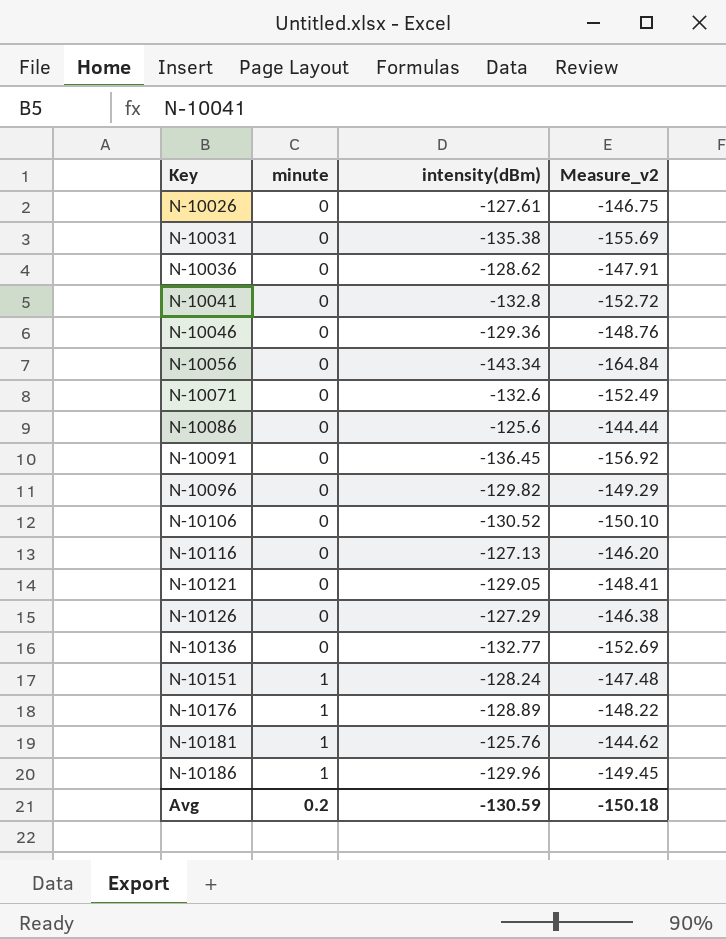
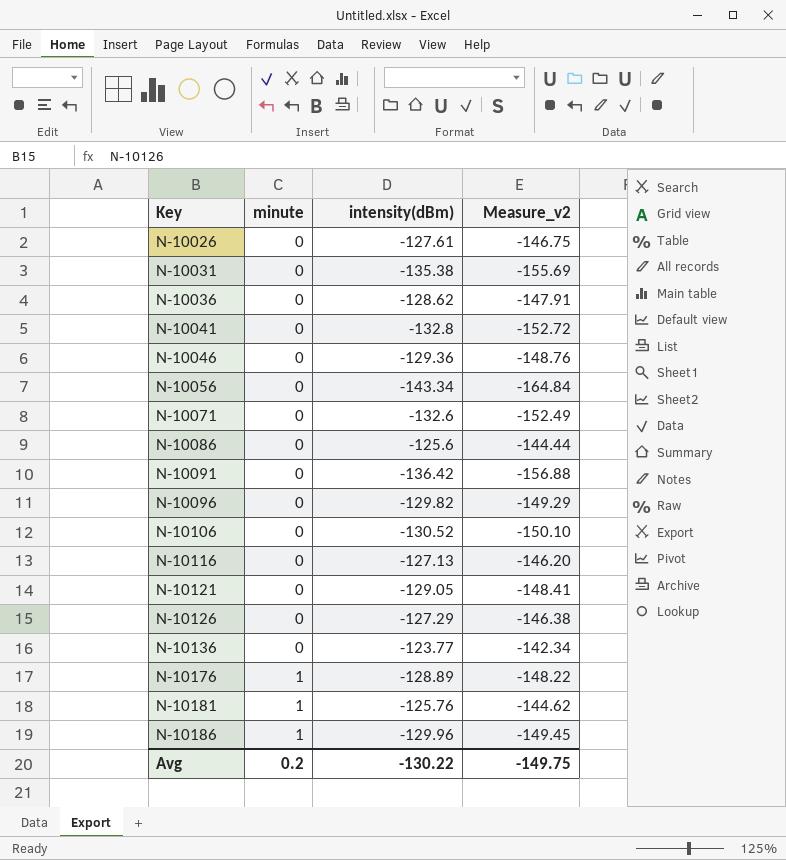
row N-10151: 1 | -128.24 | -147.48 -> none
N-10091 | intensity(dBm): -136.45 -> -136.42
N-10091 | Measure_v2: -156.92 -> -156.88
N-10136 | intensity(dBm): -132.77 -> -123.77
N-10136 | Measure_v2: -152.69 -> -142.34
Avg | intensity(dBm): -130.59 -> -130.22
Avg | Measure_v2: -150.18 -> -149.75

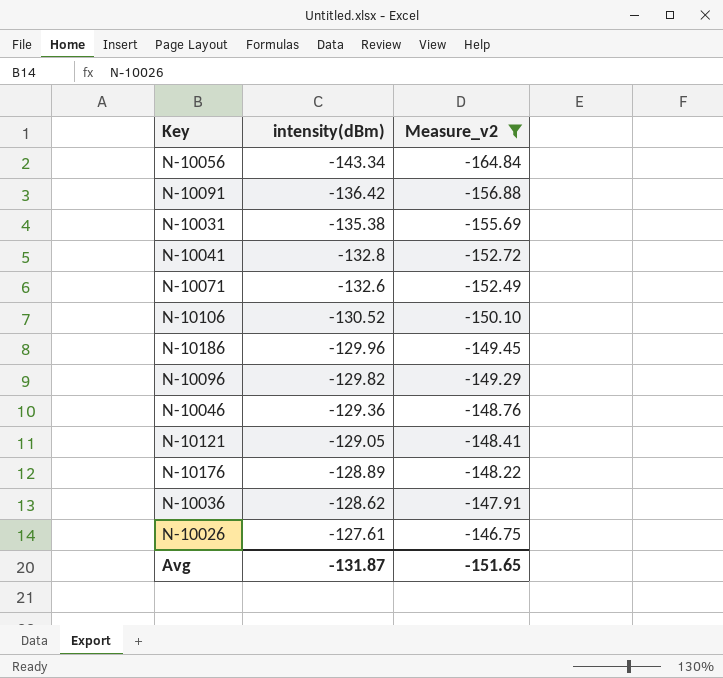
filter: none -> Measure_v2 <= -146.75
row order: Key ascending -> intensity(dBm) ascending
column minute | position: 2 -> none
Avg | intensity(dBm): -130.22 -> -131.87
Avg | Measure_v2: -149.75 -> -151.65

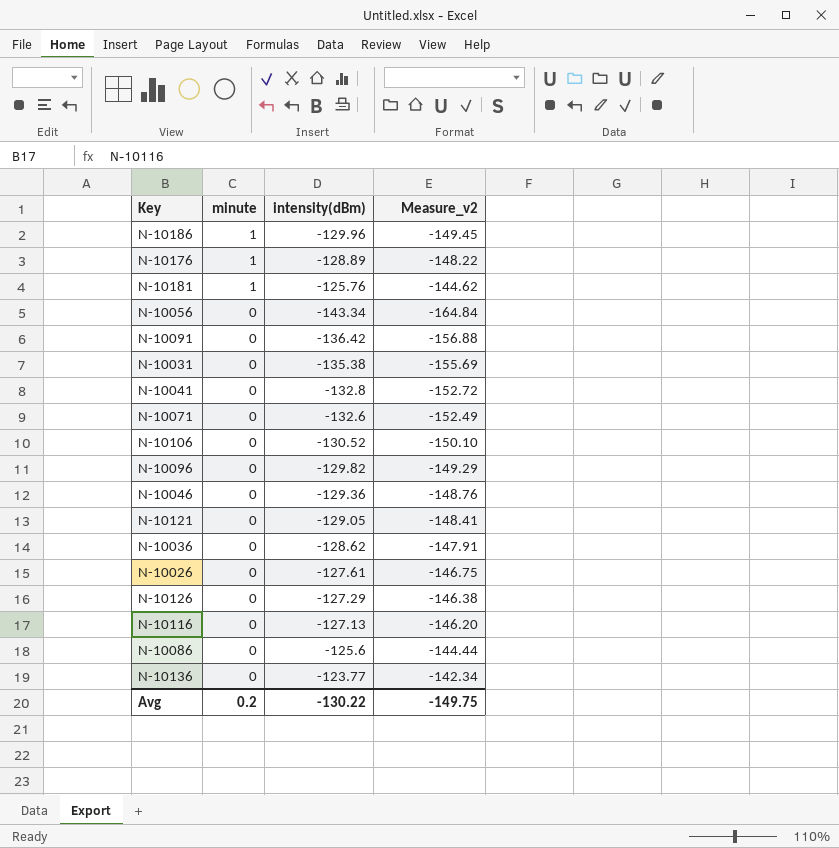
filter: Measure_v2 <= -146.75 -> none
row order: intensity(dBm) ascending -> minute descending
column minute | position: none -> 2
Avg | intensity(dBm): -131.87 -> -130.22
Avg | Measure_v2: -151.65 -> -149.75

